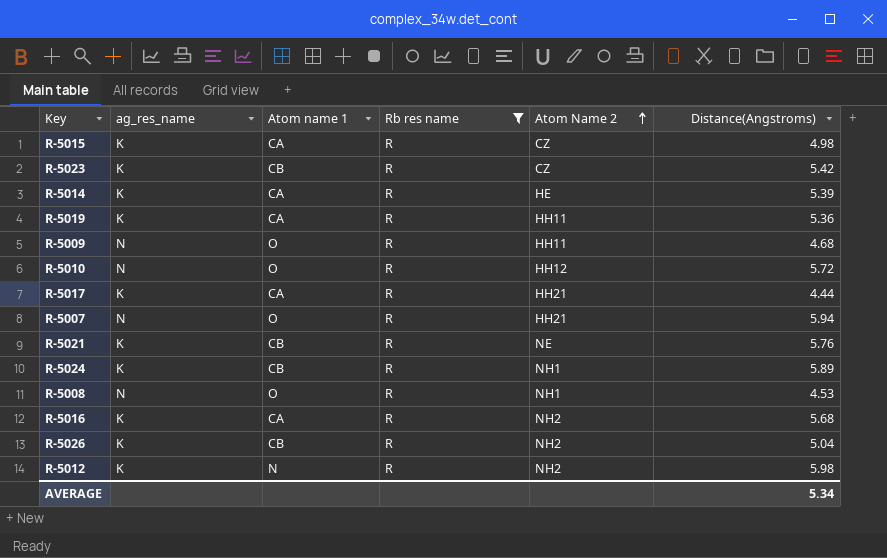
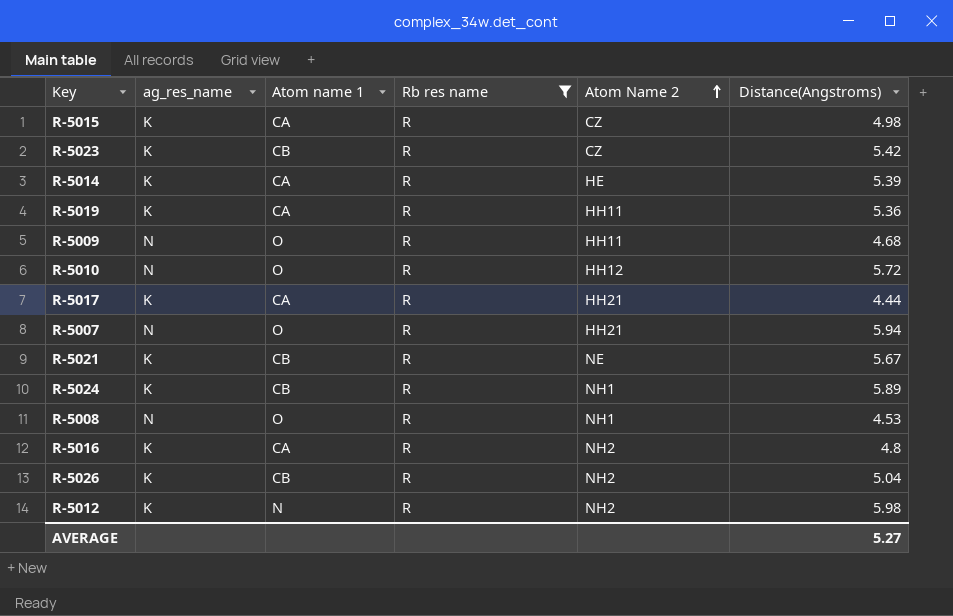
R-5021 | Distance(Angstroms): 5.76 -> 5.67
R-5016 | Distance(Angstroms): 5.68 -> 4.8
AVERAGE | Distance(Angstroms): 5.34 -> 5.27

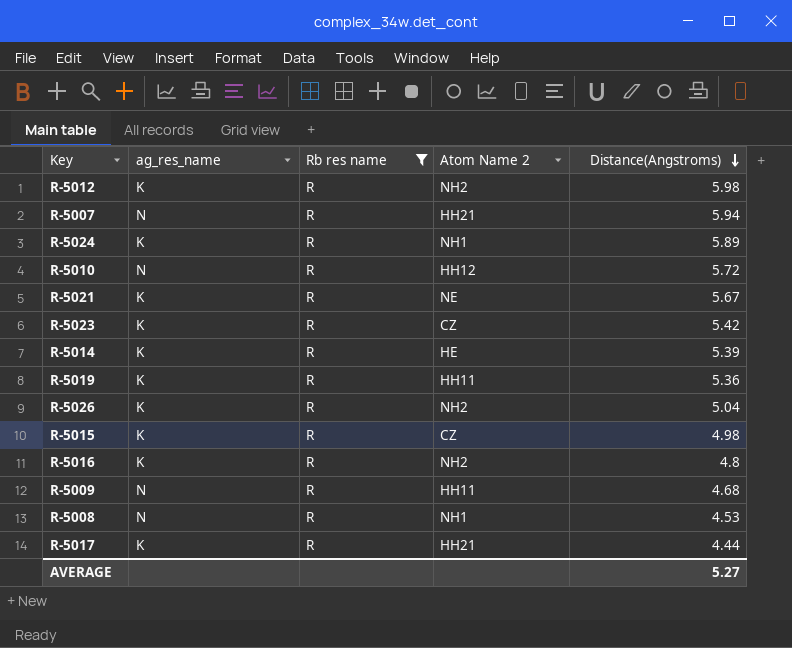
row order: Atom Name 2 ascending -> Distance(Angstroms) descending
column Atom name 1 | position: 3 -> none

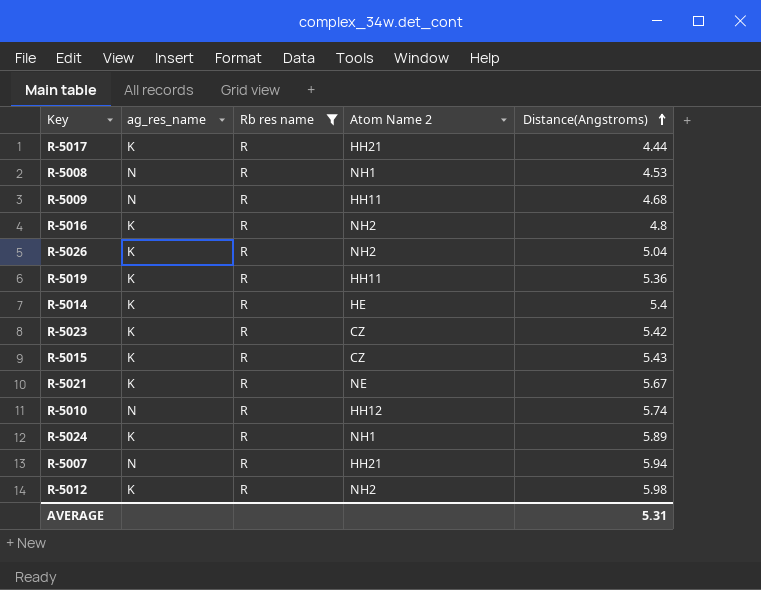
row order: Distance(Angstroms) descending -> Distance(Angstroms) ascending
R-5014 | Distance(Angstroms): 5.39 -> 5.4
R-5015 | Distance(Angstroms): 4.98 -> 5.43
R-5010 | Distance(Angstroms): 5.72 -> 5.74
AVERAGE | Distance(Angstroms): 5.27 -> 5.31

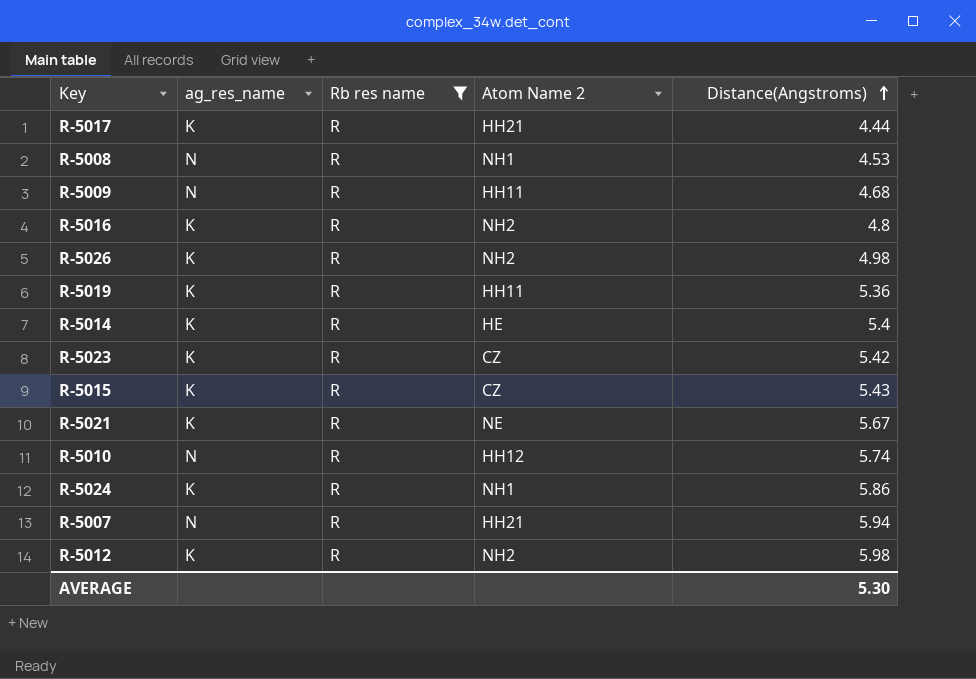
R-5026 | Distance(Angstroms): 5.04 -> 4.98
R-5024 | Distance(Angstroms): 5.89 -> 5.86
AVERAGE | Distance(Angstroms): 5.31 -> 5.30

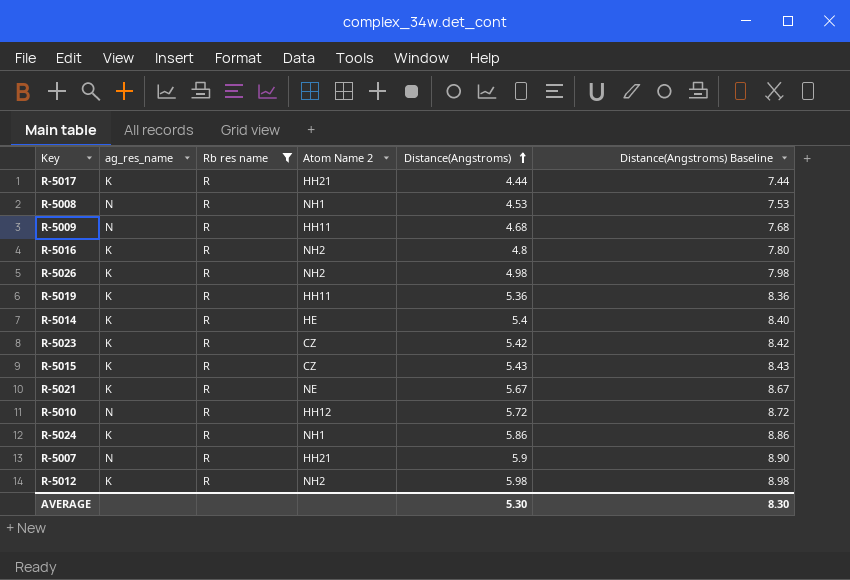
column Distance(Angstroms) Baseline | formula: none -> [Distance(Angstroms)] + 3
R-5010 | Distance(Angstroms): 5.74 -> 5.72
R-5007 | Distance(Angstroms): 5.94 -> 5.9

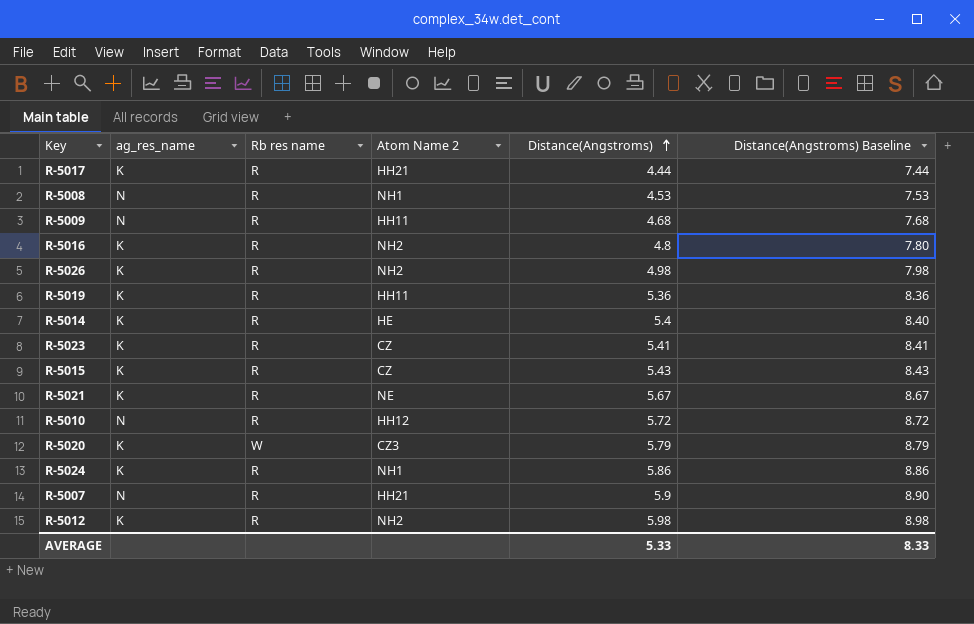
filter: Rb res name = R -> none
R-5023 | Distance(Angstroms): 5.42 -> 5.41
R-5023 | Distance(Angstroms) Baseline: 8.42 -> 8.41
AVERAGE | Distance(Angstroms): 5.30 -> 5.33
AVERAGE | Distance(Angstroms) Baseline: 8.30 -> 8.33

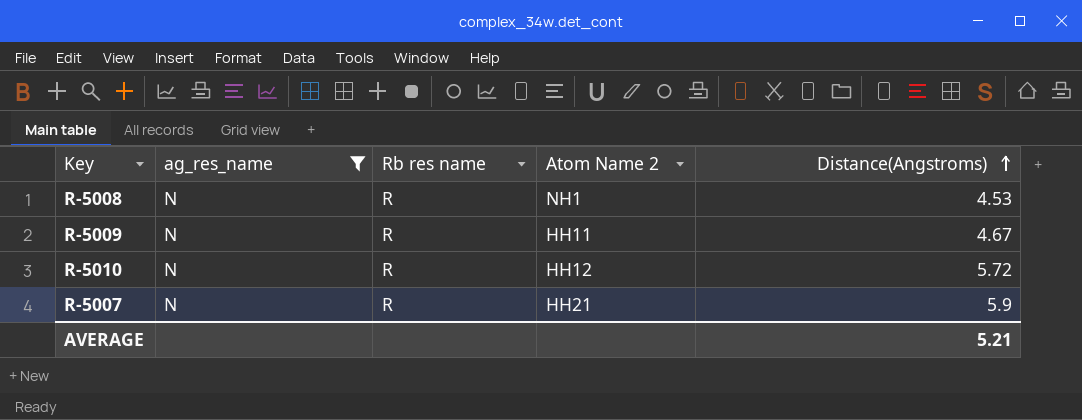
filter: none -> ag_res_name = N
column Distance(Angstroms) Baseline | formula: [Distance(Angstroms)] + 3 -> none
R-5009 | Distance(Angstroms): 4.68 -> 4.67
AVERAGE | Distance(Angstroms): 5.33 -> 5.21

